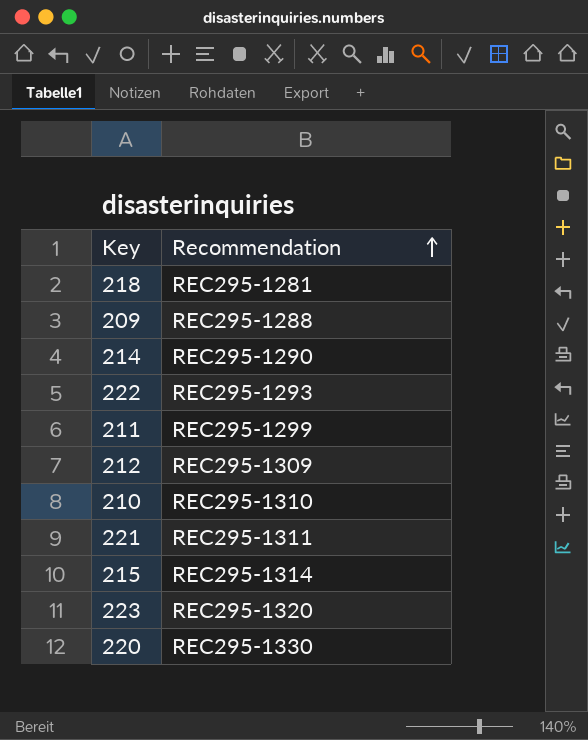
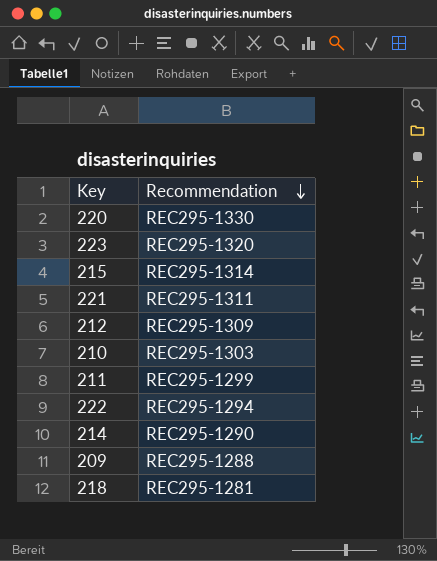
row order: Recommendation ascending -> Recommendation descending
210 | Recommendation: REC295-1310 -> REC295-1303
222 | Recommendation: REC295-1293 -> REC295-1294

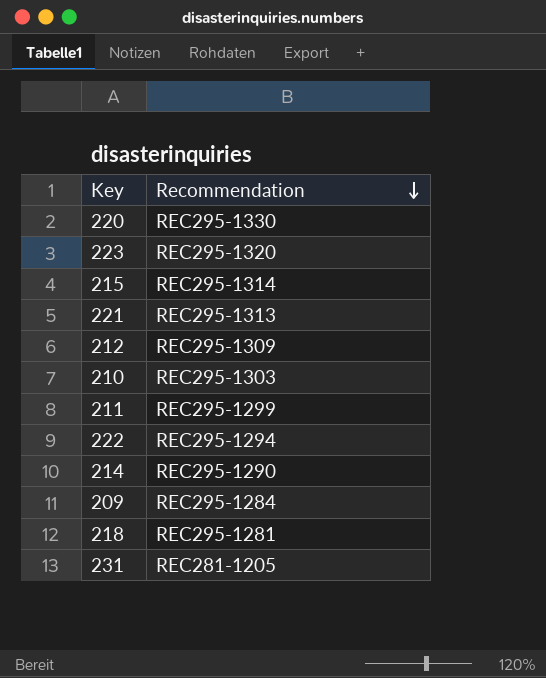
221 | Recommendation: REC295-1311 -> REC295-1313
209 | Recommendation: REC295-1288 -> REC295-1284
row 231: none -> REC281-1205

